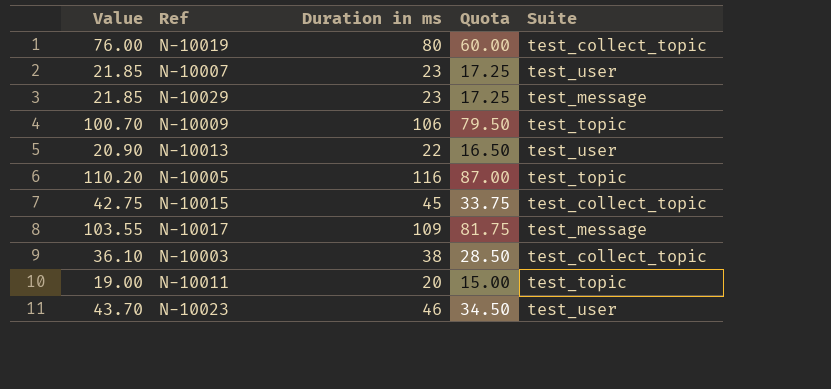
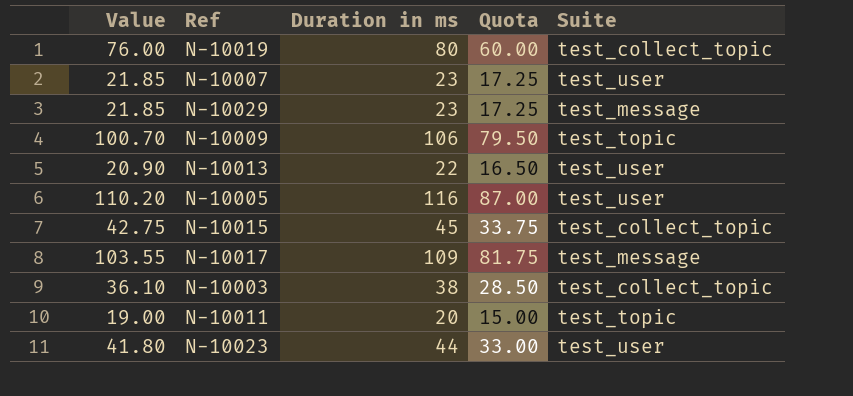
N-10005 | Suite: test_topic -> test_user
N-10023 | Value: 43.70 -> 41.80
N-10023 | Duration in ms: 46 -> 44
N-10023 | Quota: 34.50 -> 33.00

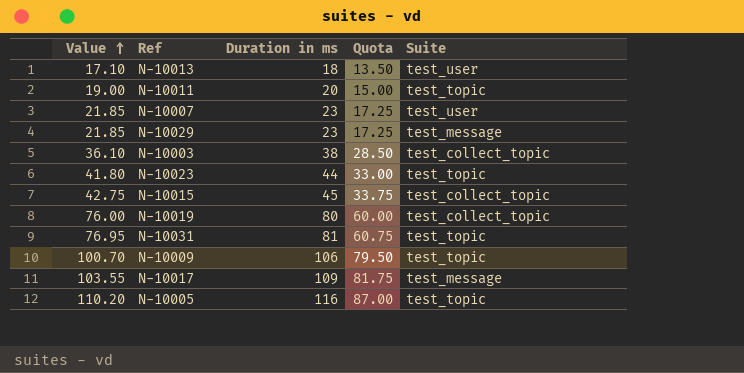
row order: none -> Value ascending
N-10013 | Value: 20.90 -> 17.10
N-10013 | Duration in ms: 22 -> 18
N-10013 | Quota: 16.50 -> 13.50
N-10023 | Suite: test_user -> test_topic
row N-10031: none -> 76.95 | 81 | 60.75 | test_topic
N-10005 | Suite: test_user -> test_topic

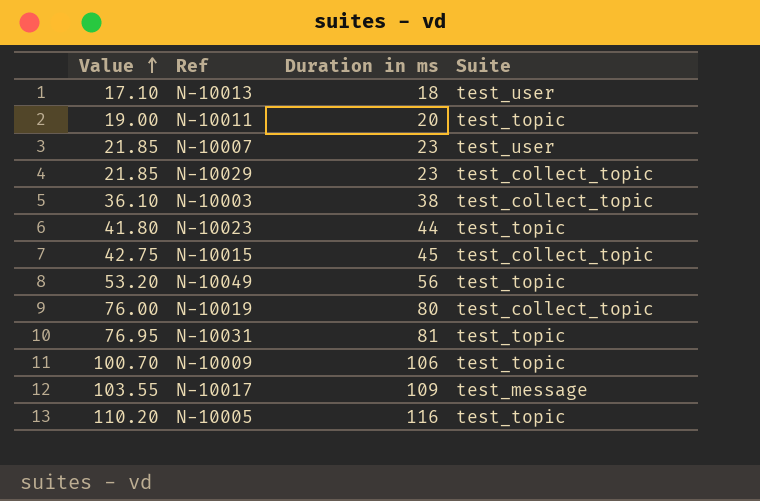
column Quota | formula: [Duration in ms] * 0.75 -> none
N-10029 | Suite: test_message -> test_collect_topic
row N-10049: none -> 53.20 | 56 | test_topic

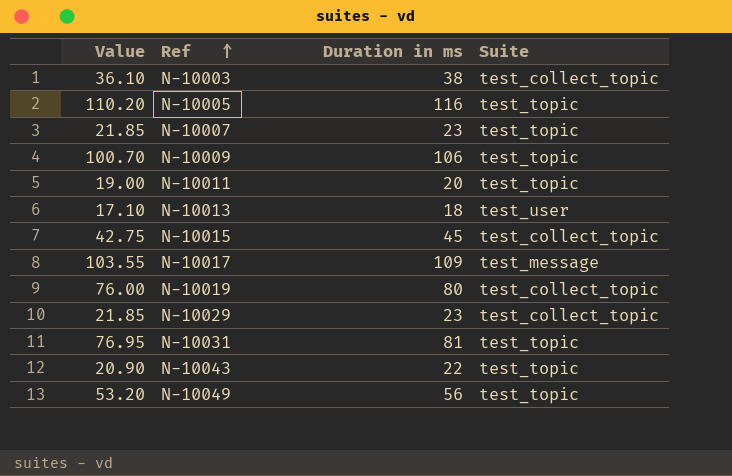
row order: Value ascending -> Ref ascending
row N-10023: 41.80 | 44 | test_topic -> none
N-10007 | Suite: test_user -> test_topic
row N-10043: none -> 20.90 | 22 | test_topic

